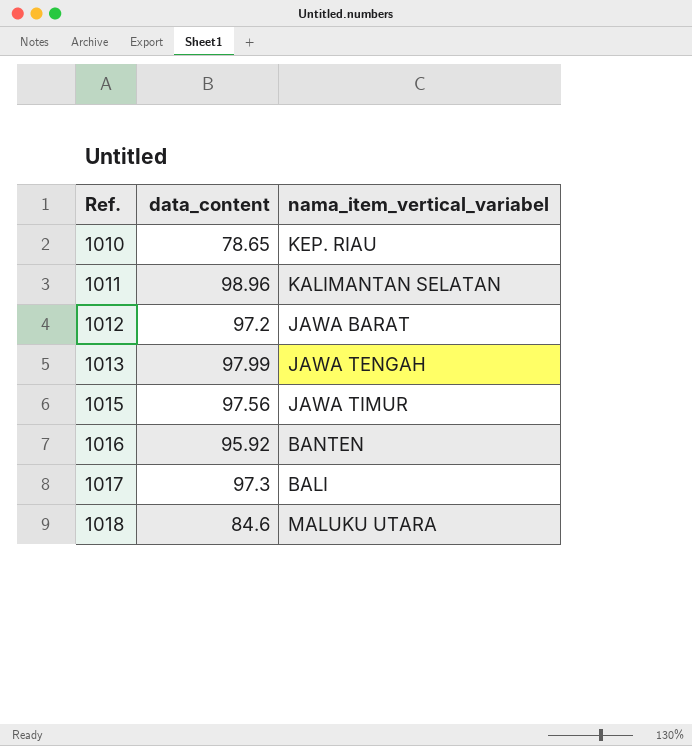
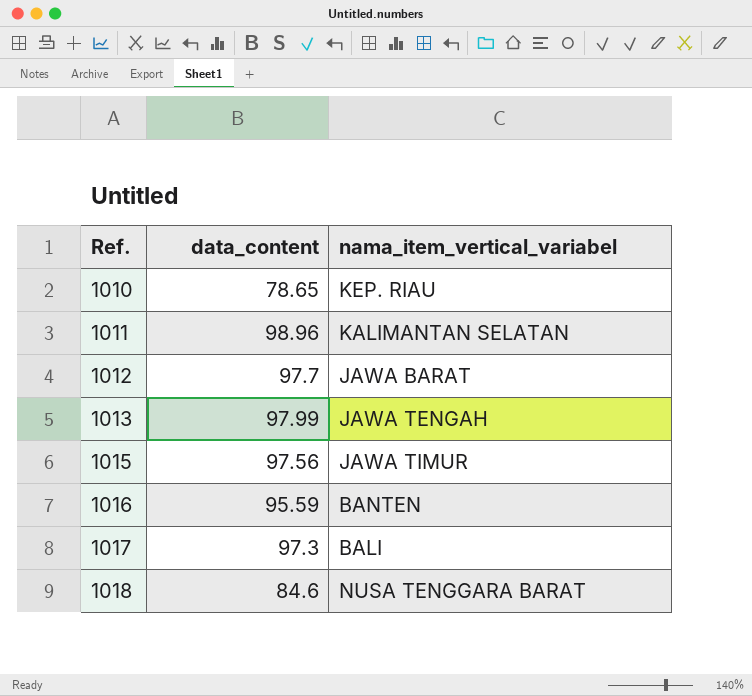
1012 | data_content: 97.2 -> 97.7
1016 | data_content: 95.92 -> 95.59
1018 | nama_item_vertical_variabel: MALUKU UTARA -> NUSA TENGGARA BARAT

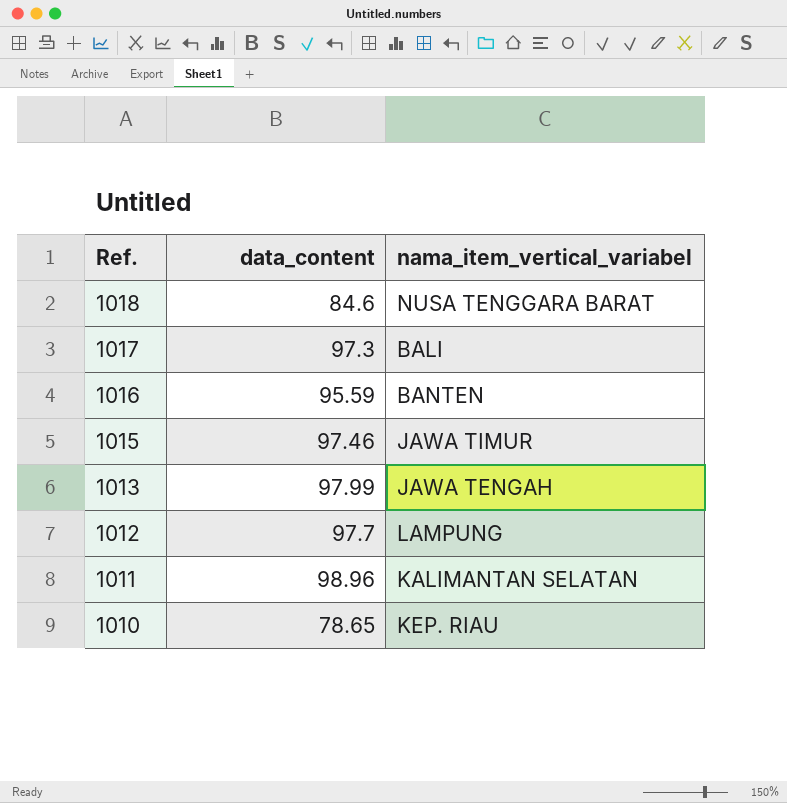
row order: Ref. ascending -> Ref. descending
1015 | data_content: 97.56 -> 97.46
1012 | nama_item_vertical_variabel: JAWA BARAT -> LAMPUNG

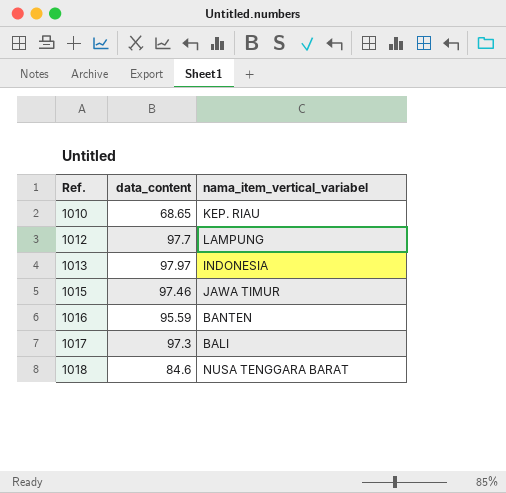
row order: Ref. descending -> Ref. ascending
row 1011: 98.96 | KALIMANTAN SELATAN -> none
1010 | data_content: 78.65 -> 68.65
1013 | data_content: 97.99 -> 97.97
1013 | nama_item_vertical_variabel: JAWA TENGAH -> INDONESIA

